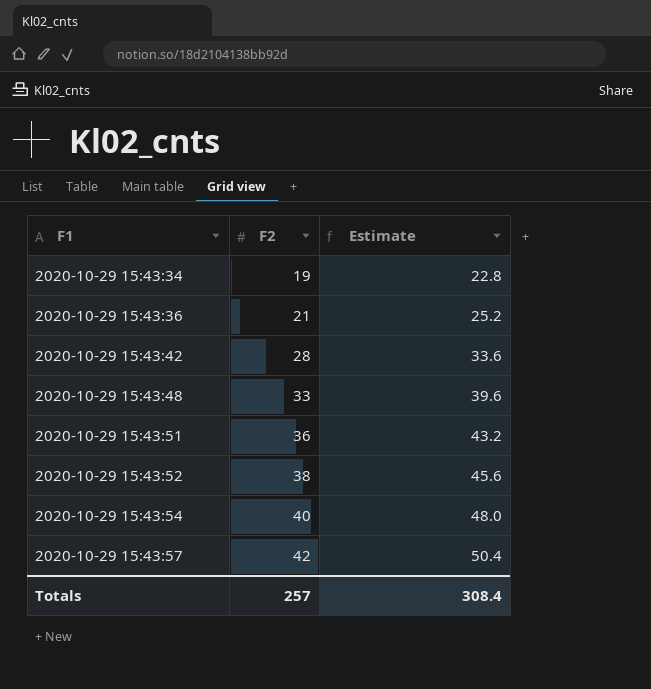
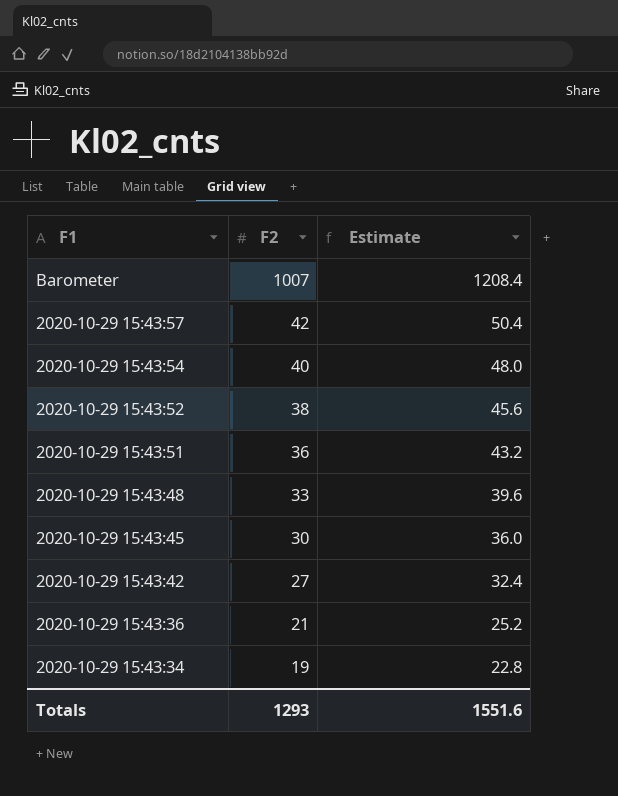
row order: F1 ascending -> F1 descending
row Barometer: none -> 1007 | 1208.4
row 2020-10-29 15:43:45: none -> 30 | 36.0
2020-10-29 15:43:42 | F2: 28 -> 27
2020-10-29 15:43:42 | Estimate: 33.6 -> 32.4
Totals | F2: 257 -> 1293
Totals | Estimate: 308.4 -> 1551.6

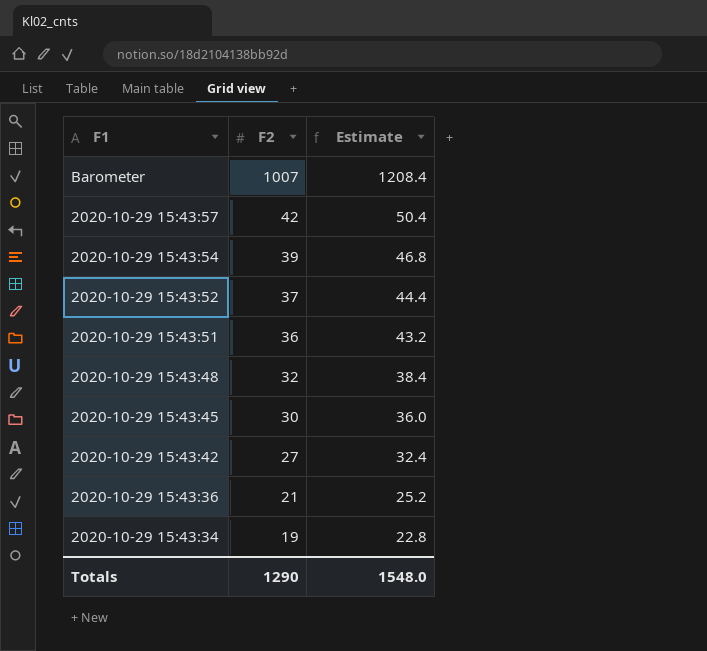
2020-10-29 15:43:54 | F2: 40 -> 39
2020-10-29 15:43:54 | Estimate: 48.0 -> 46.8
2020-10-29 15:43:52 | F2: 38 -> 37
2020-10-29 15:43:52 | Estimate: 45.6 -> 44.4
2020-10-29 15:43:48 | F2: 33 -> 32
2020-10-29 15:43:48 | Estimate: 39.6 -> 38.4
Totals | F2: 1293 -> 1290
Totals | Estimate: 1551.6 -> 1548.0

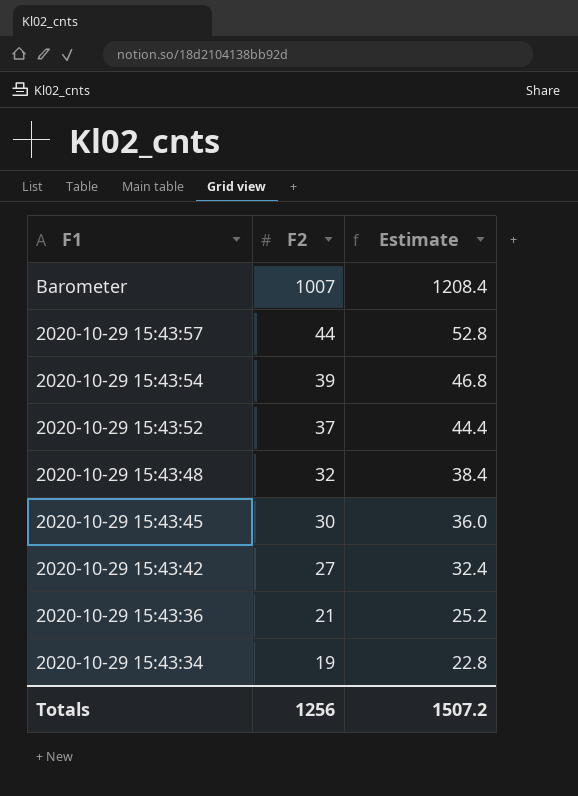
row 2020-10-29 15:43:51: 36 | 43.2 -> none
2020-10-29 15:43:57 | F2: 42 -> 44
2020-10-29 15:43:57 | Estimate: 50.4 -> 52.8
Totals | F2: 1290 -> 1256
Totals | Estimate: 1548.0 -> 1507.2

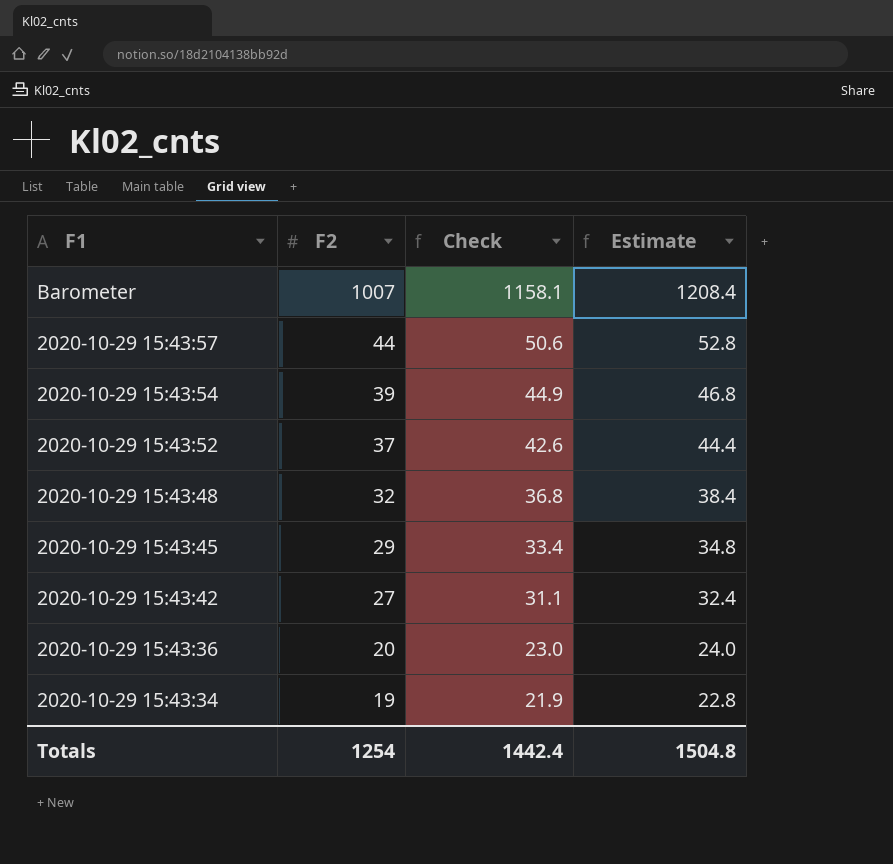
column Check | formula: none -> [F2] * 1.15
2020-10-29 15:43:45 | F2: 30 -> 29
2020-10-29 15:43:45 | Estimate: 36.0 -> 34.8
2020-10-29 15:43:36 | F2: 21 -> 20
2020-10-29 15:43:36 | Estimate: 25.2 -> 24.0
Totals | F2: 1256 -> 1254
Totals | Estimate: 1507.2 -> 1504.8

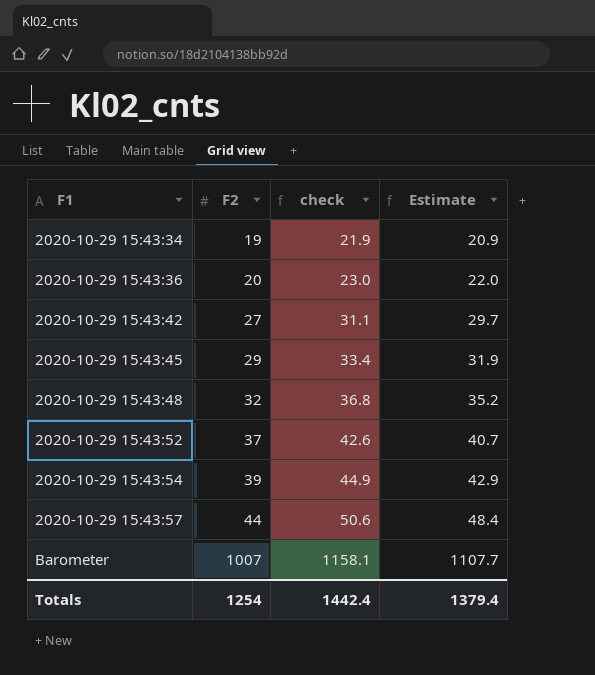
row order: F1 descending -> F1 ascending
column name: Check -> check
column Estimate | formula: [F2] * 1.2 -> [F2] * 1.1
Totals | Estimate: 1504.8 -> 1379.4

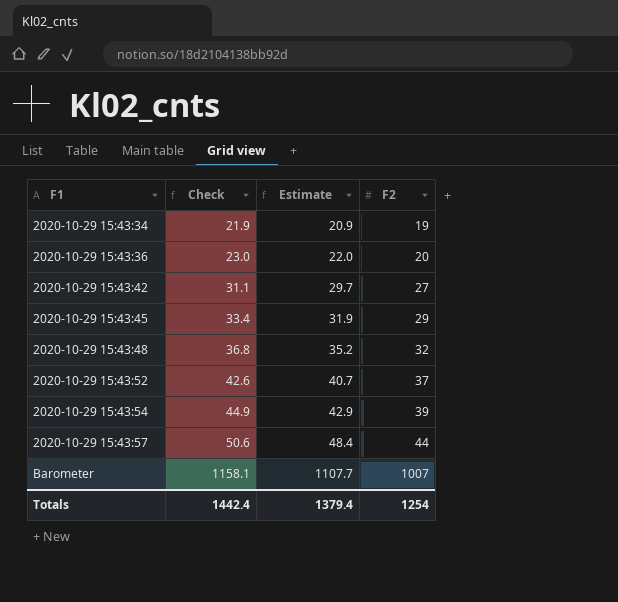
column name: check -> Check
column F2 | position: 2 -> 4

